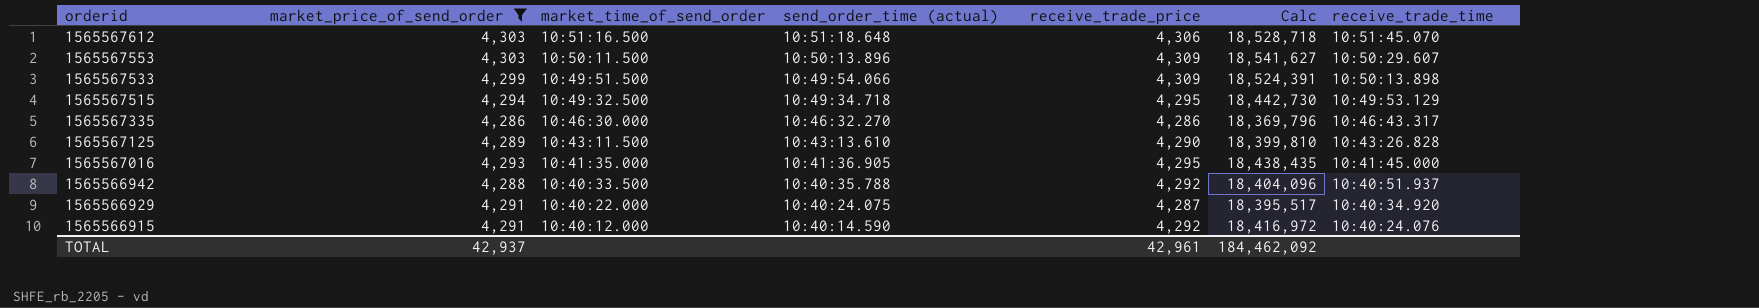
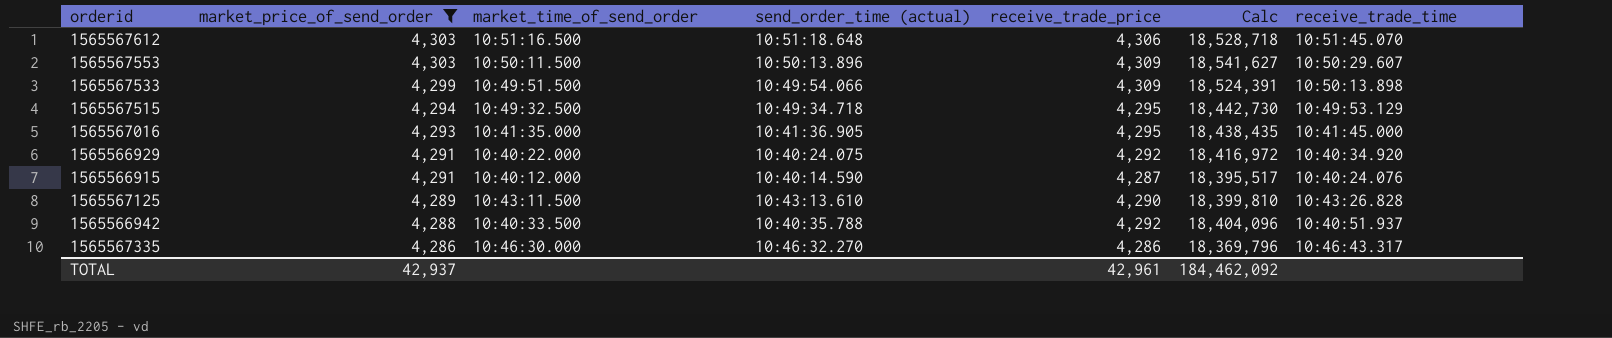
row order: orderid descending -> market_price_of_send_order descending
1565566929 | receive_trade_price: 4,287 -> 4,292
1565566929 | Calc: 18,395,517 -> 18,416,972
1565566915 | receive_trade_price: 4,292 -> 4,287
1565566915 | Calc: 18,416,972 -> 18,395,517

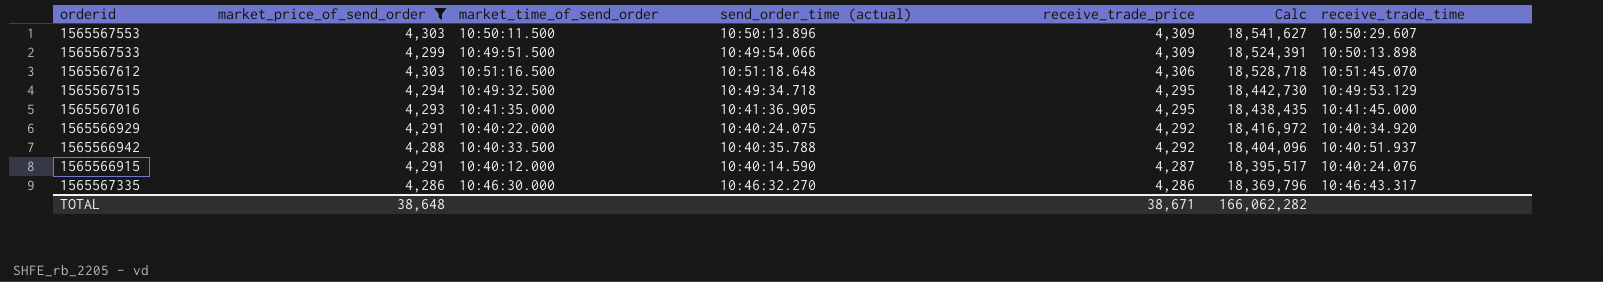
row order: market_price_of_send_order descending -> receive_trade_price descending
row 1565567125: 4,289 | 10:43:11.500 | 10:43:13.610 | 4,290 | 18,399,810 | 10:43:26.828 -> none
TOTAL | market_price_of_send_order: 42,937 -> 38,648
TOTAL | receive_trade_price: 42,961 -> 38,671
TOTAL | Calc: 184,462,092 -> 166,062,282

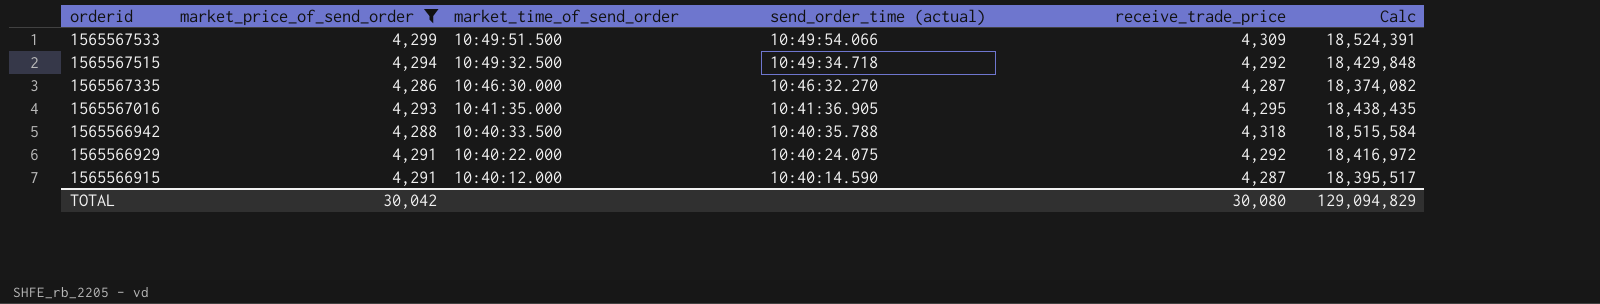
row order: receive_trade_price descending -> orderid descending
column receive_trade_time | position: 7 -> none
row 1565567553: 4,303 | 10:50:11.500 | 10:50:13.896 | 4,309 | 18,541,627 | 10:50:29.607 -> none
row 1565567612: 4,303 | 10:51:16.500 | 10:51:18.648 | 4,306 | 18,528,718 | 10:51:45.070 -> none
1565567515 | receive_trade_price: 4,295 -> 4,292
1565567515 | Calc: 18,442,730 -> 18,429,848
1565567335 | receive_trade_price: 4,286 -> 4,287
1565567335 | Calc: 18,369,796 -> 18,374,082
1565566942 | receive_trade_price: 4,292 -> 4,318
1565566942 | Calc: 18,404,096 -> 18,515,584
TOTAL | market_price_of_send_order: 38,648 -> 30,042
TOTAL | receive_trade_price: 38,671 -> 30,080
TOTAL | Calc: 166,062,282 -> 129,094,829

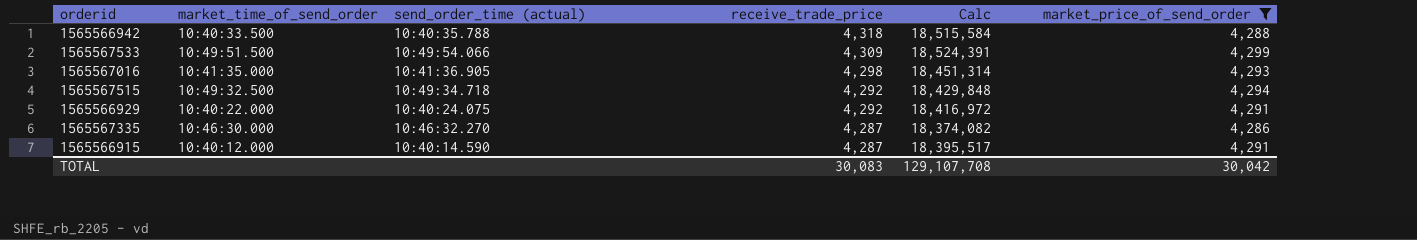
row order: orderid descending -> receive_trade_price descending
column market_price_of_send_order | position: 2 -> 6
1565567016 | receive_trade_price: 4,295 -> 4,298
1565567016 | Calc: 18,438,435 -> 18,451,314
TOTAL | receive_trade_price: 30,080 -> 30,083
TOTAL | Calc: 129,094,829 -> 129,107,708

